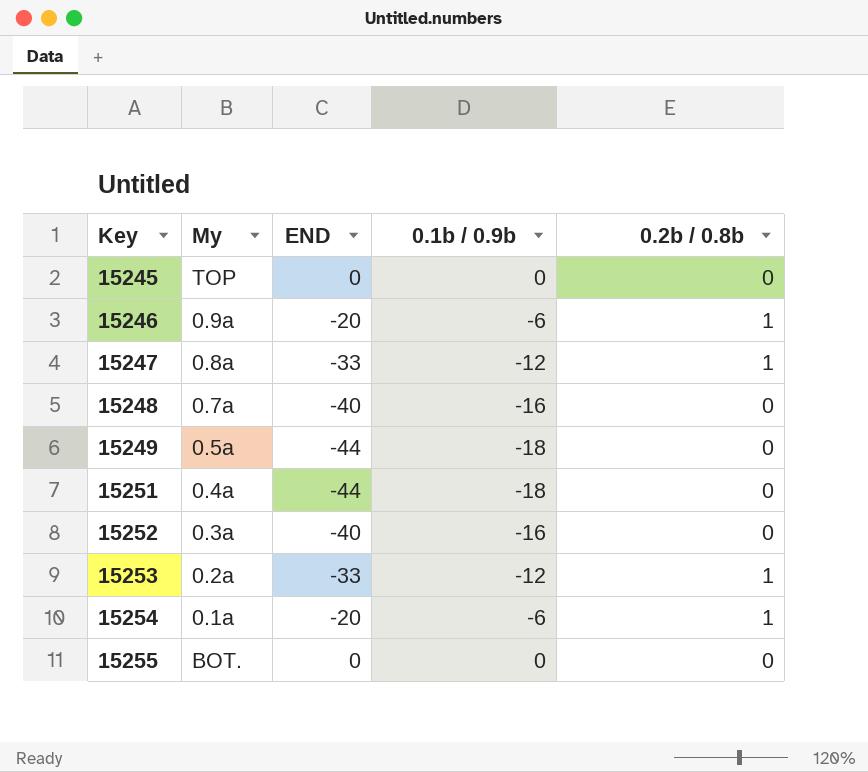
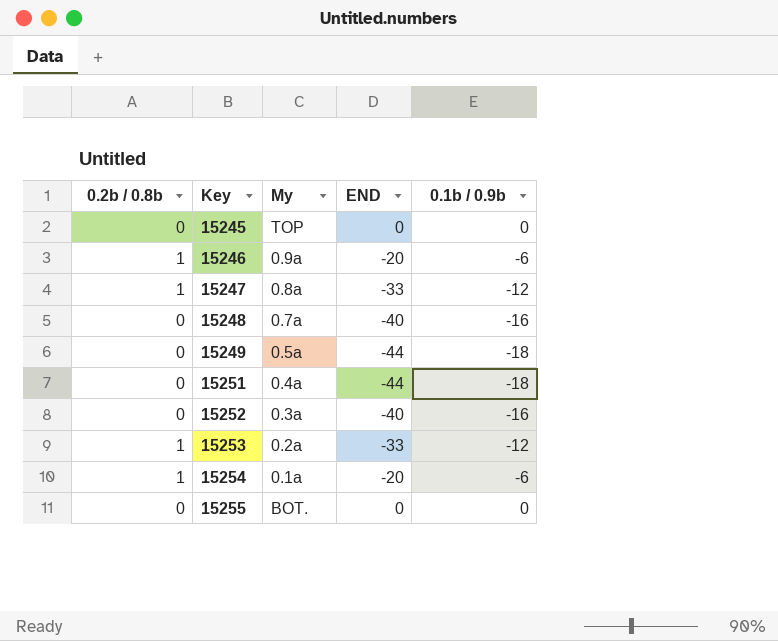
column 0.2b / 0.8b | position: 5 -> 1

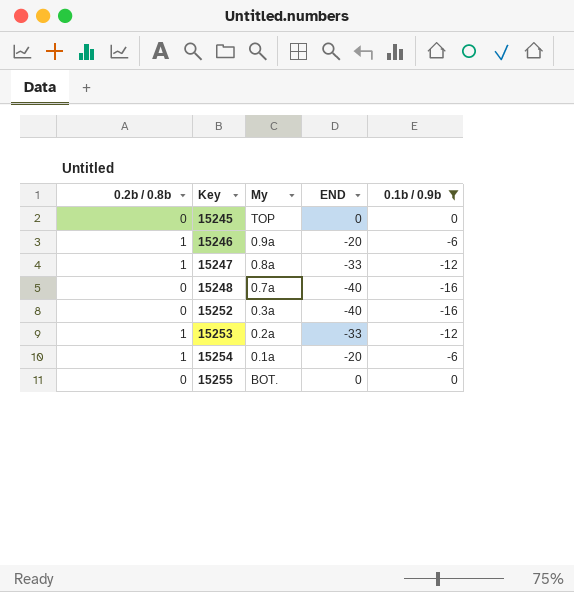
filter: none -> 0.1b / 0.9b != -18

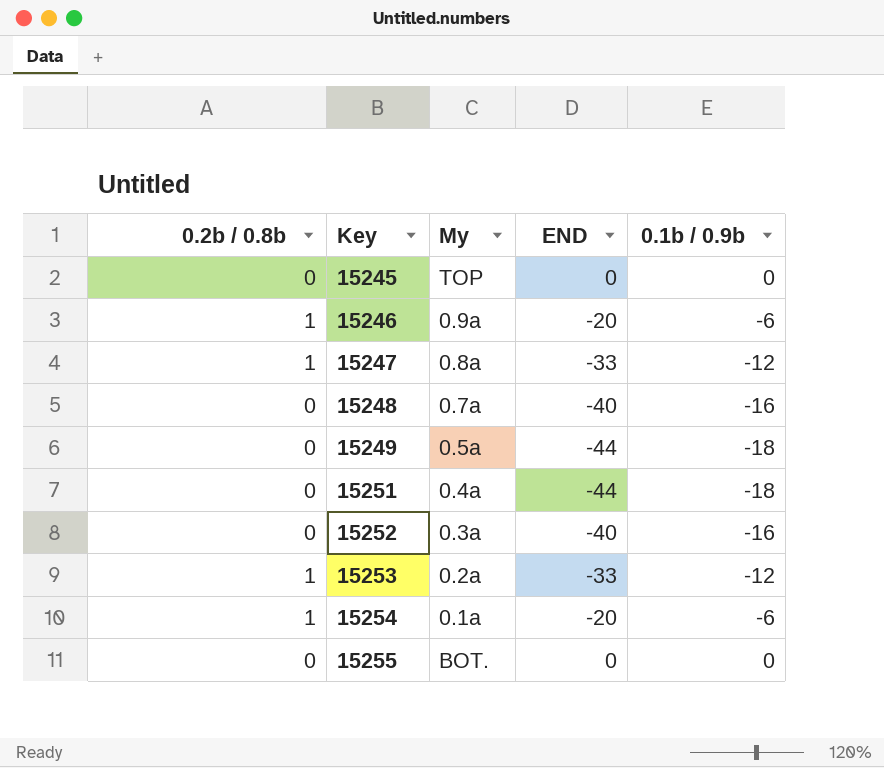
filter: 0.1b / 0.9b != -18 -> none

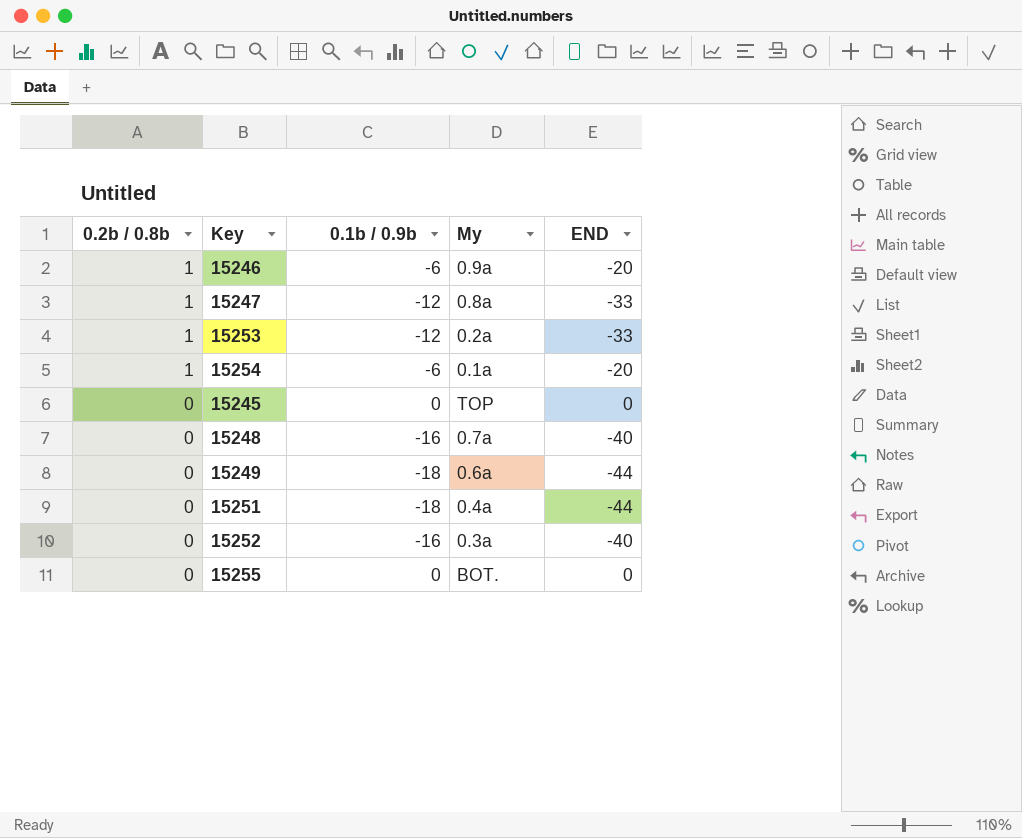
row order: Key ascending -> 0.2b / 0.8b descending
column 0.1b / 0.9b | position: 5 -> 3
15249 | My: 0.5a -> 0.6a

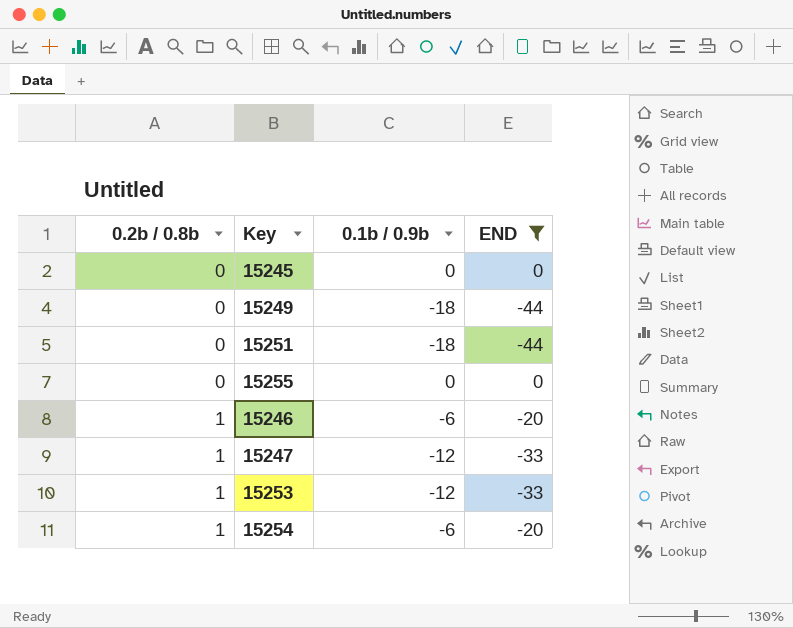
filter: none -> END != -40
row order: 0.2b / 0.8b descending -> 0.2b / 0.8b ascending
column My | position: 4 -> none

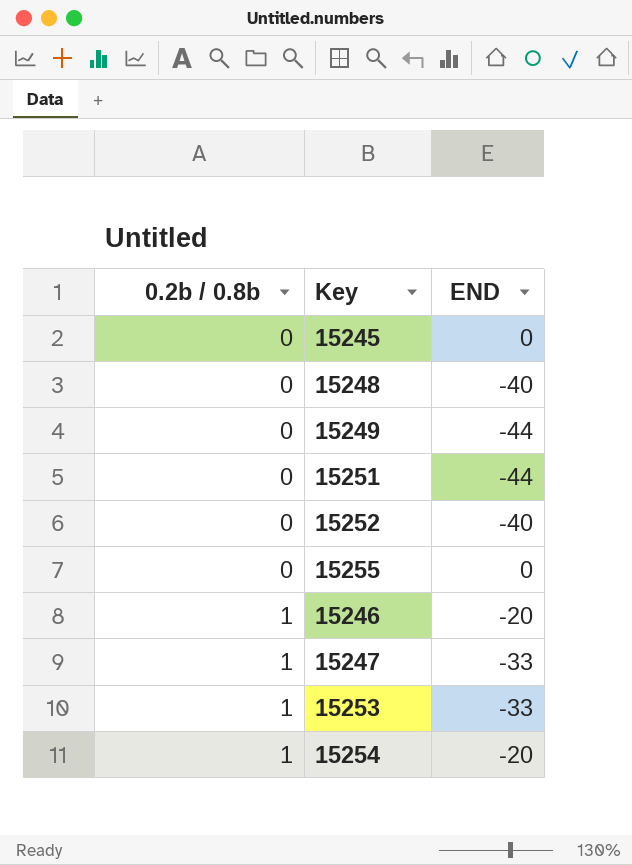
filter: END != -40 -> none
column 0.1b / 0.9b | position: 3 -> none

